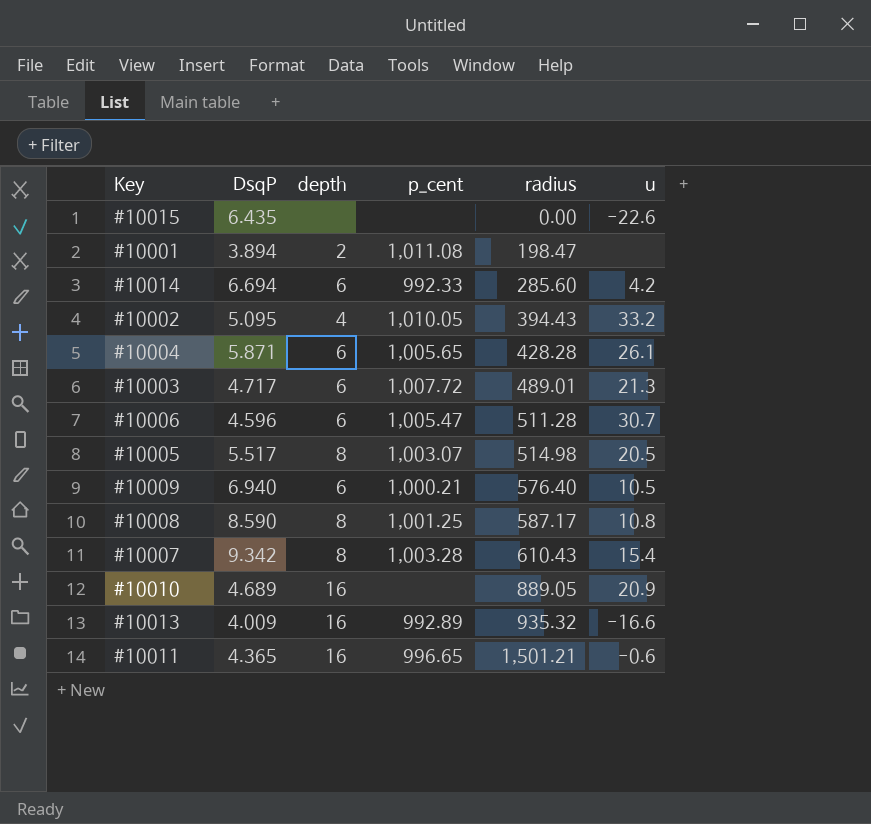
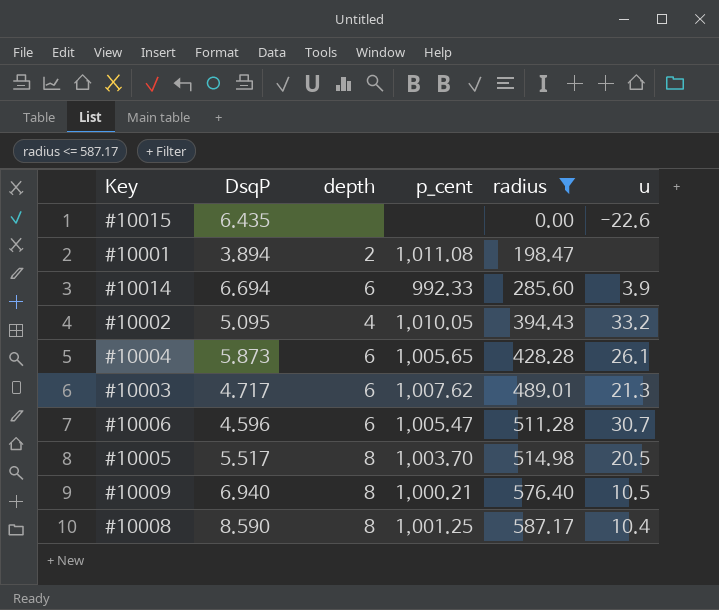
filter: none -> radius <= 587.17
#10014 | u: 4.2 -> 3.9
#10004 | DsqP: 5.871 -> 5.873
#10003 | p_cent: 1,007.72 -> 1,007.62
#10005 | p_cent: 1,003.07 -> 1,003.70
#10009 | depth: 6 -> 8
#10008 | u: 10.8 -> 10.4

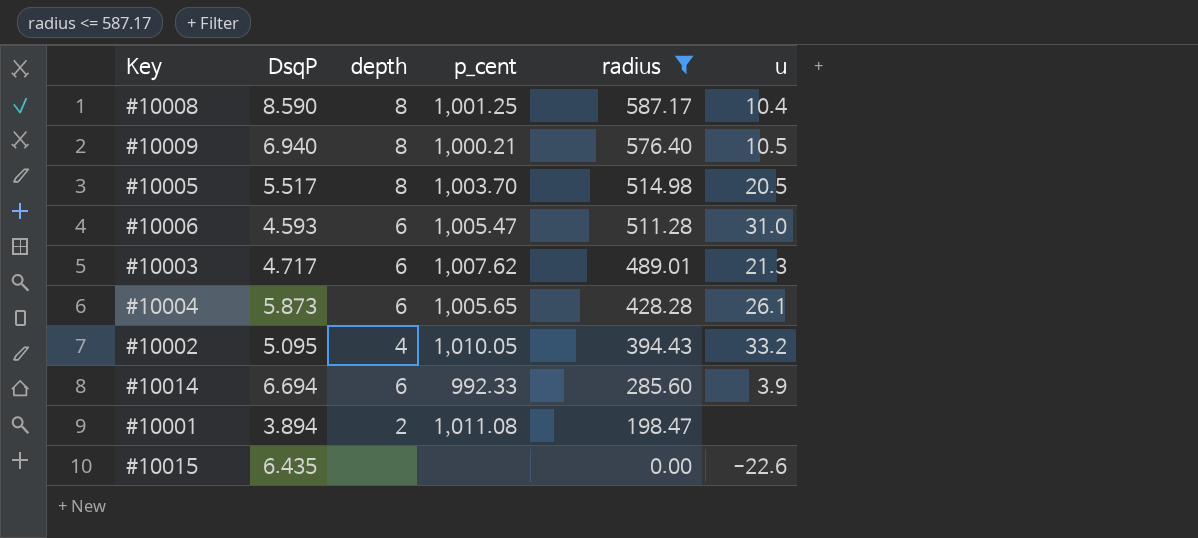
row order: radius ascending -> radius descending
#10006 | DsqP: 4.596 -> 4.593
#10006 | u: 30.7 -> 31.0

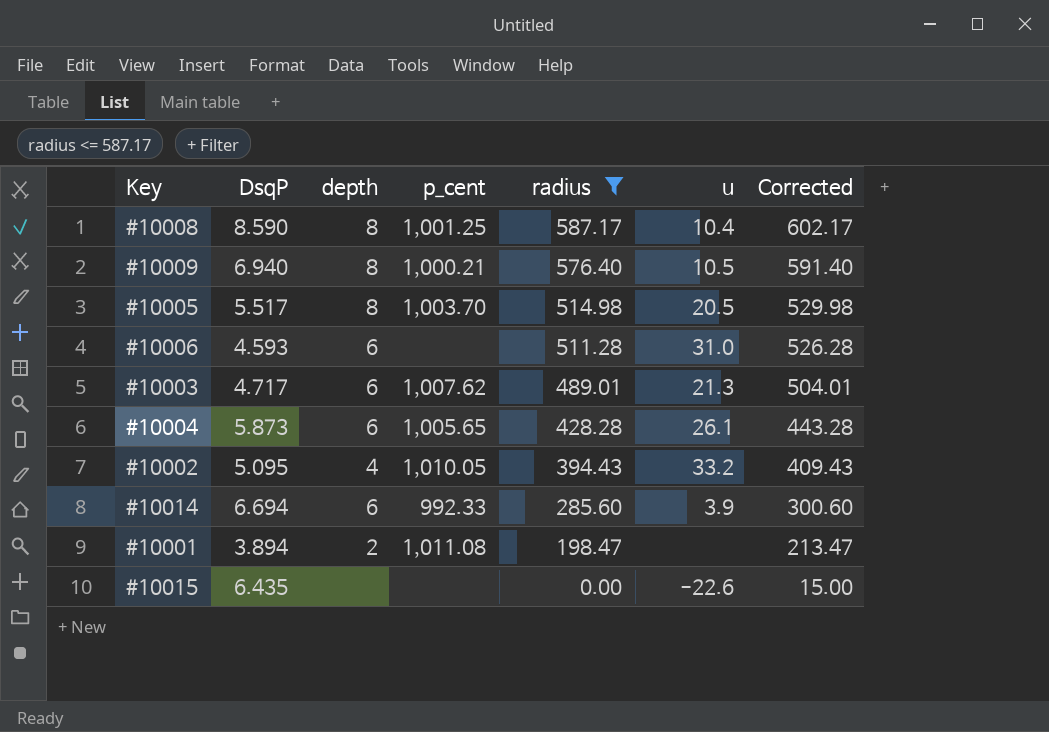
column Corrected | formula: none -> [radius] + 15
#10006 | p_cent: 1,005.47 -> none

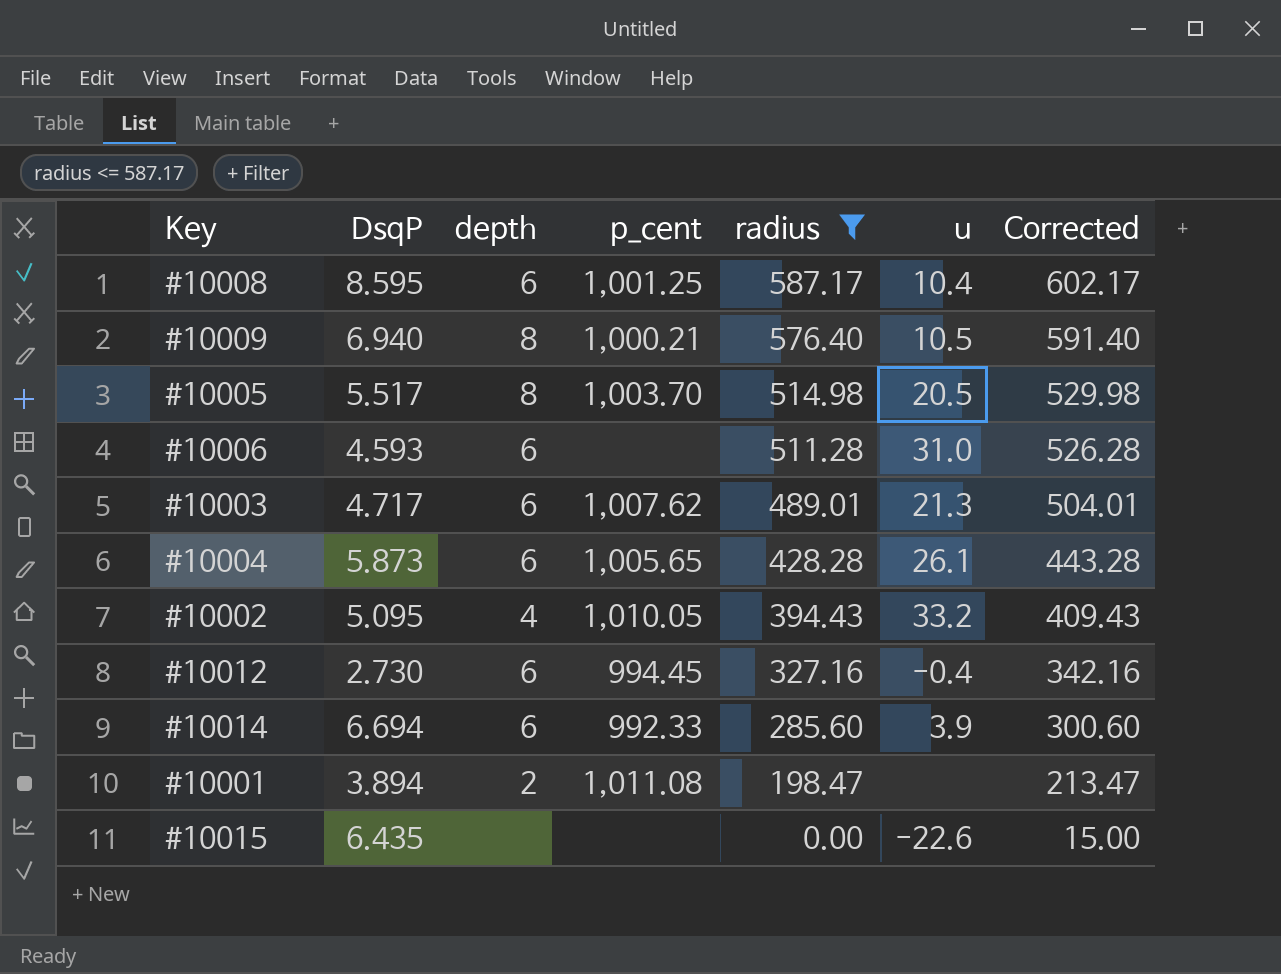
#10008 | DsqP: 8.590 -> 8.595
#10008 | depth: 8 -> 6
row #10012: none -> 2.730 | 6 | 994.45 | 327.16 | -0.4 | 342.16

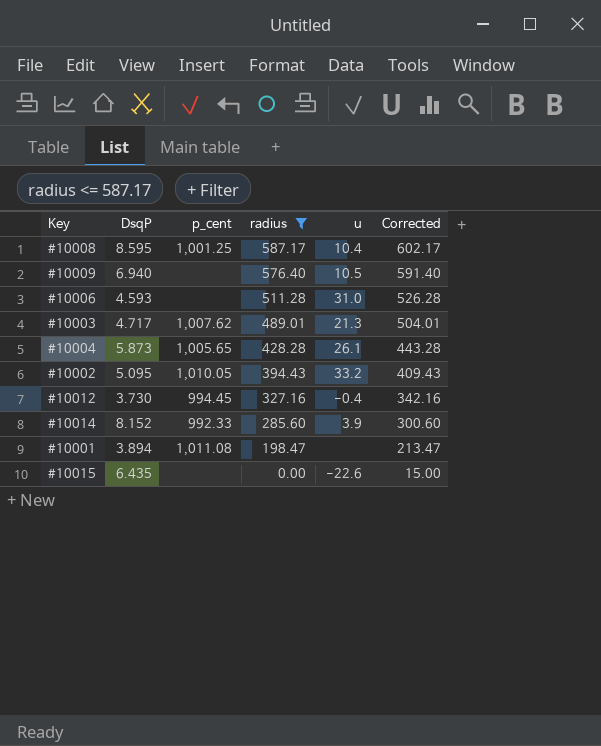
column depth | position: 3 -> none
row #10005: 5.517 | 8 | 1,003.70 | 514.98 | 20.5 | 529.98 -> none
#10009 | p_cent: 1,000.21 -> none
#10012 | DsqP: 2.730 -> 3.730
#10014 | DsqP: 6.694 -> 8.152

